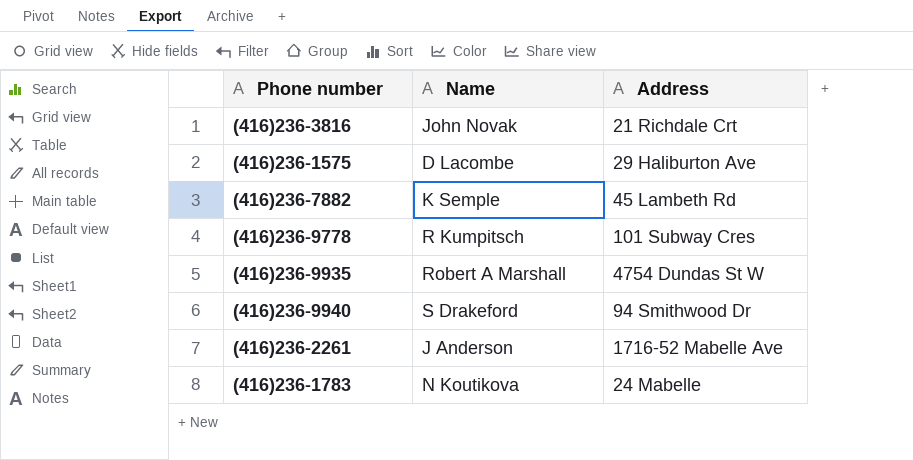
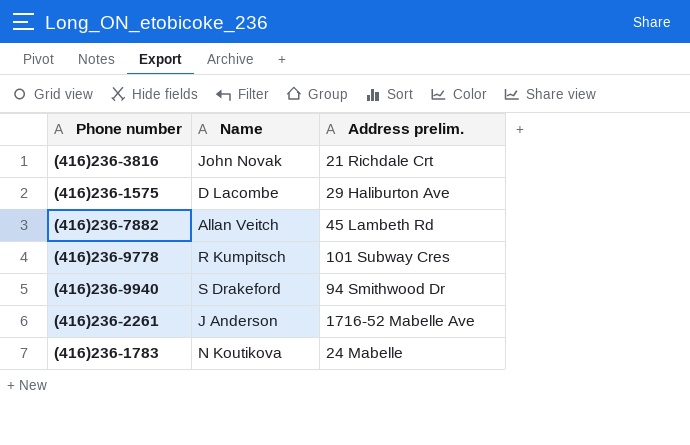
column name: Address -> Address prelim.
row (416)236-9935: Robert A Marshall | 4754 Dundas St W -> none
(416)236-7882 | Name: K Semple -> Allan Veitch

